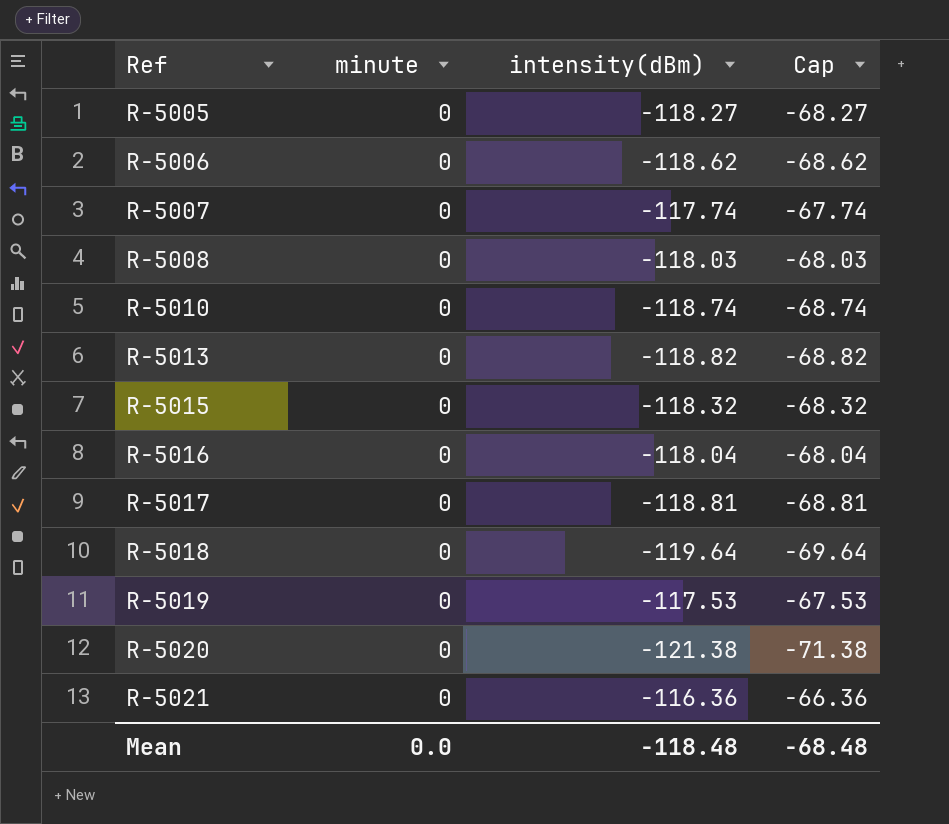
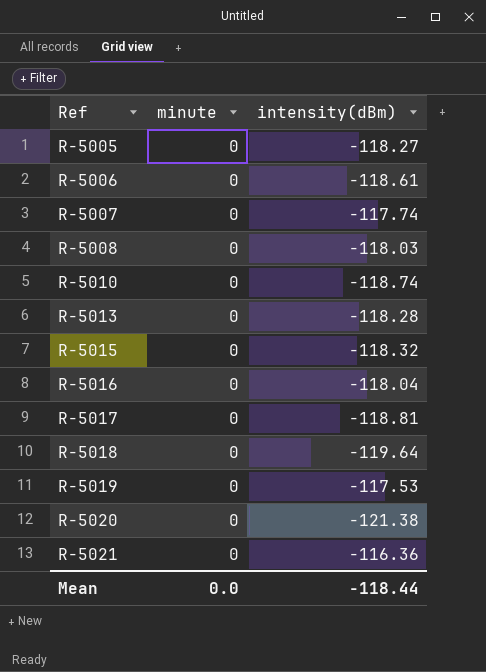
column Cap | formula: [intensity(dBm)] + 50 -> none
R-5006 | intensity(dBm): -118.62 -> -118.61
R-5013 | intensity(dBm): -118.82 -> -118.28
Mean | intensity(dBm): -118.48 -> -118.44

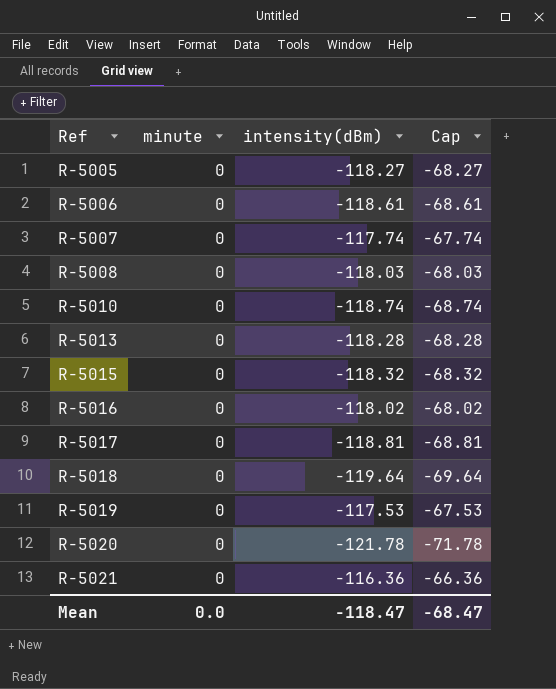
column Cap | formula: none -> [intensity(dBm)] + 50
R-5016 | intensity(dBm): -118.04 -> -118.02
R-5020 | intensity(dBm): -121.38 -> -121.78
Mean | intensity(dBm): -118.44 -> -118.47

